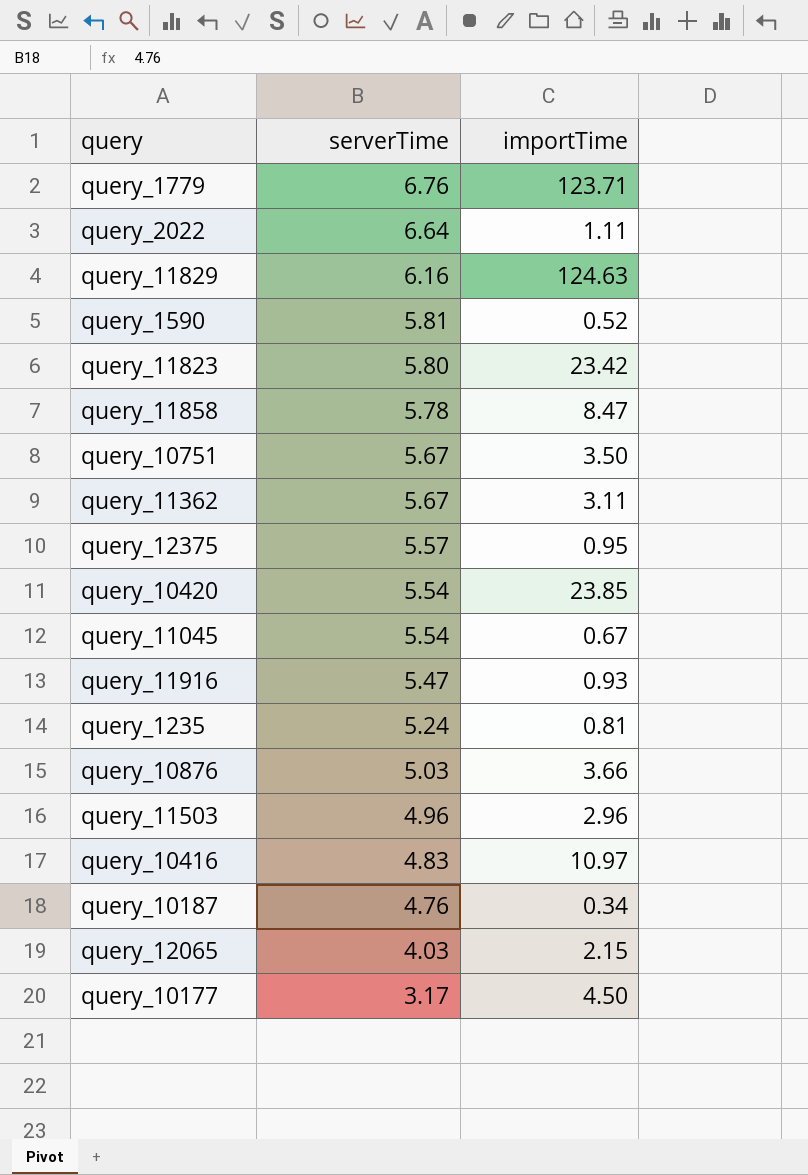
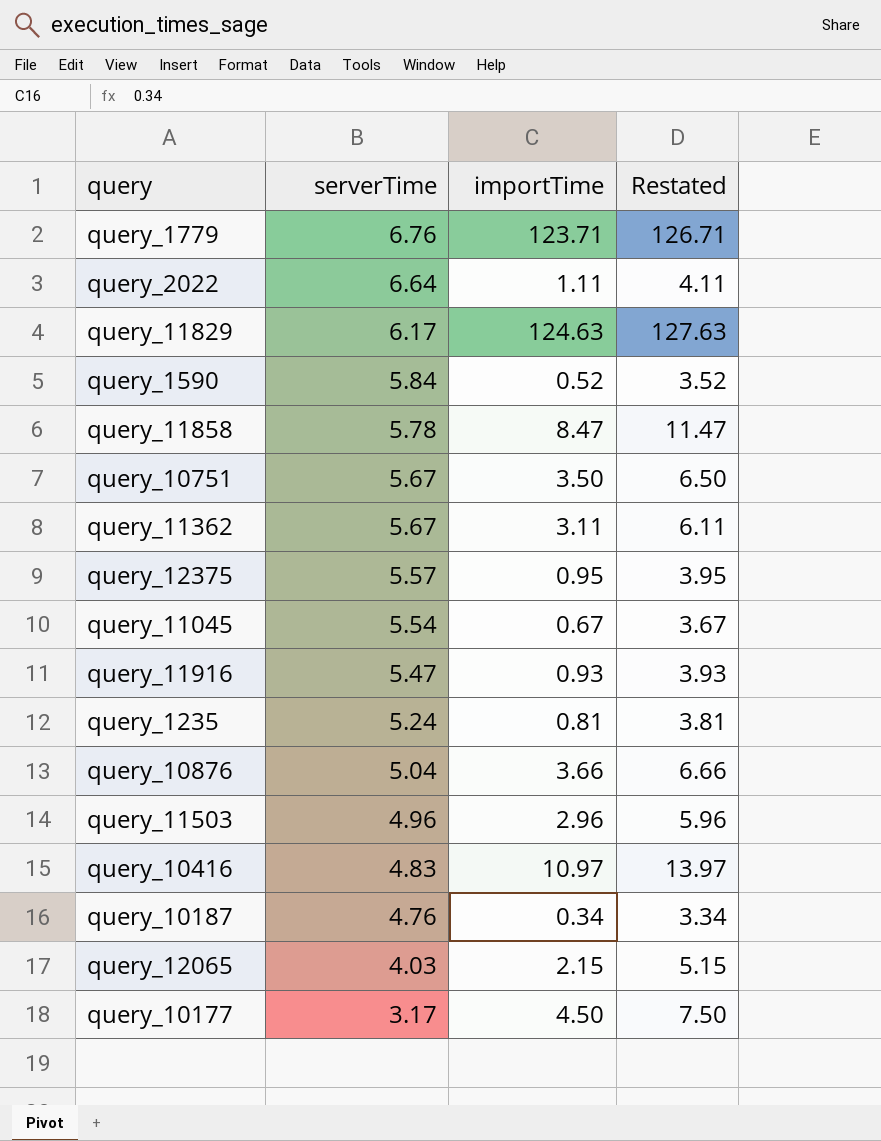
column Restated | formula: none -> [importTime] + 3
row query_11823: 5.80 | 23.42 -> none
row query_10420: 5.54 | 23.85 -> none
query_11829 | serverTime: 6.16 -> 6.17
query_1590 | serverTime: 5.81 -> 5.84
query_10876 | serverTime: 5.03 -> 5.04

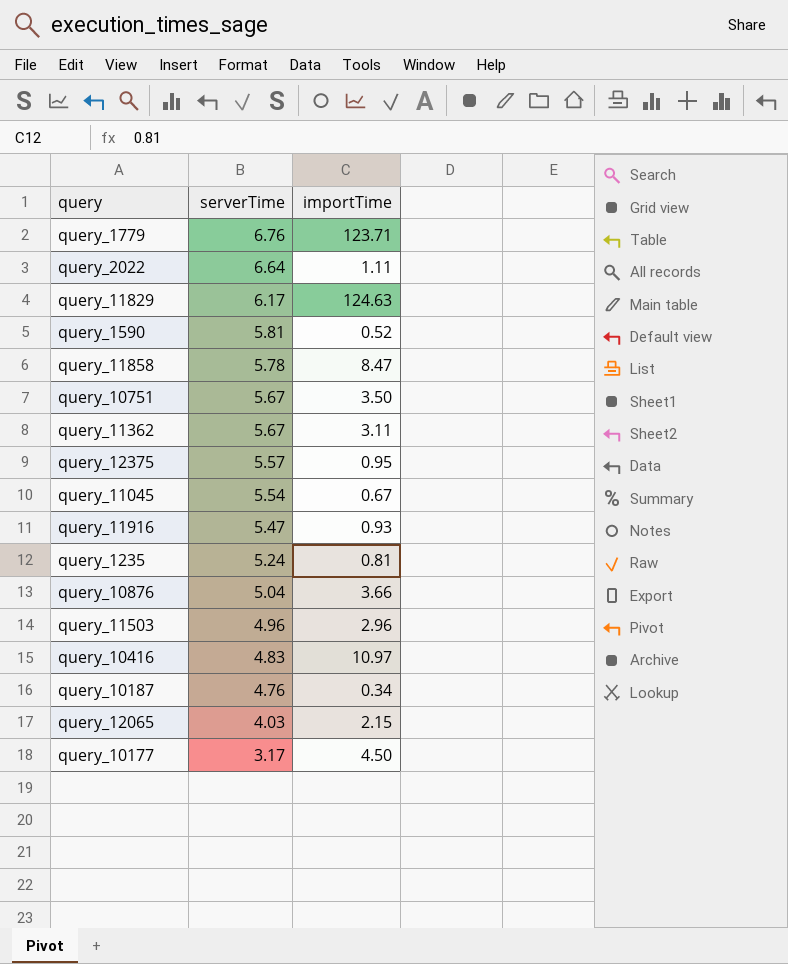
column Restated | formula: [importTime] + 3 -> none
query_1590 | serverTime: 5.84 -> 5.81

